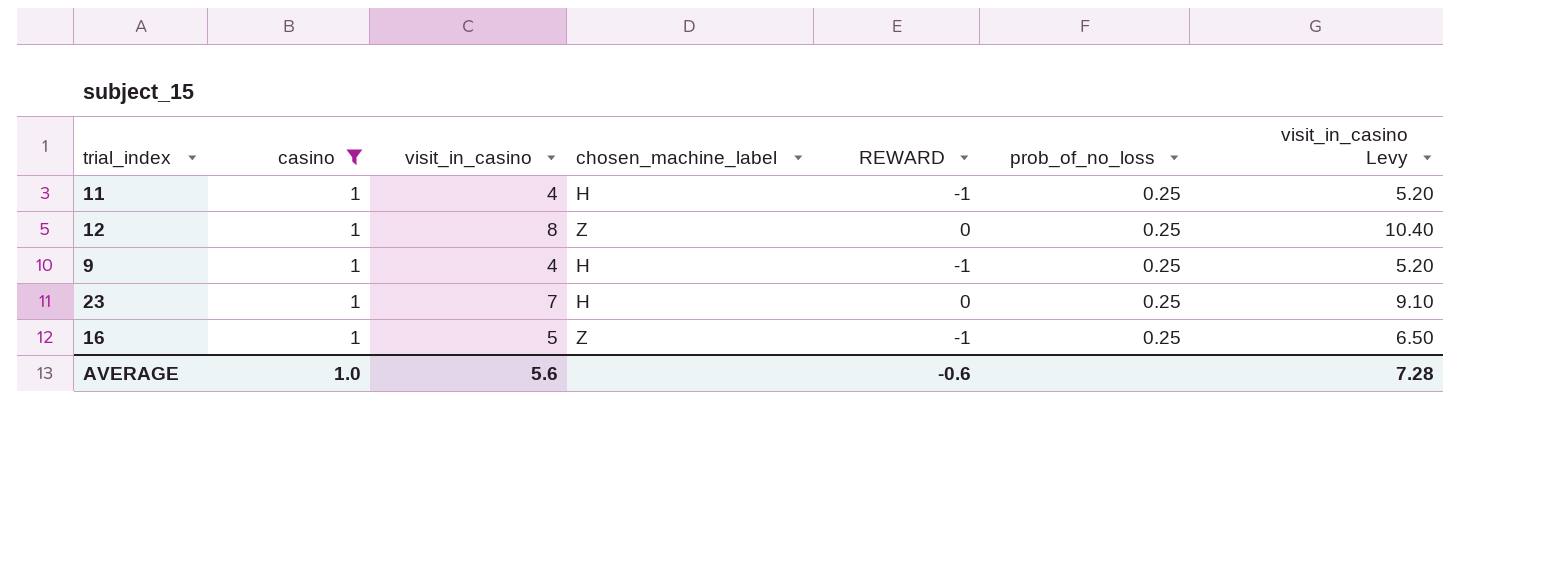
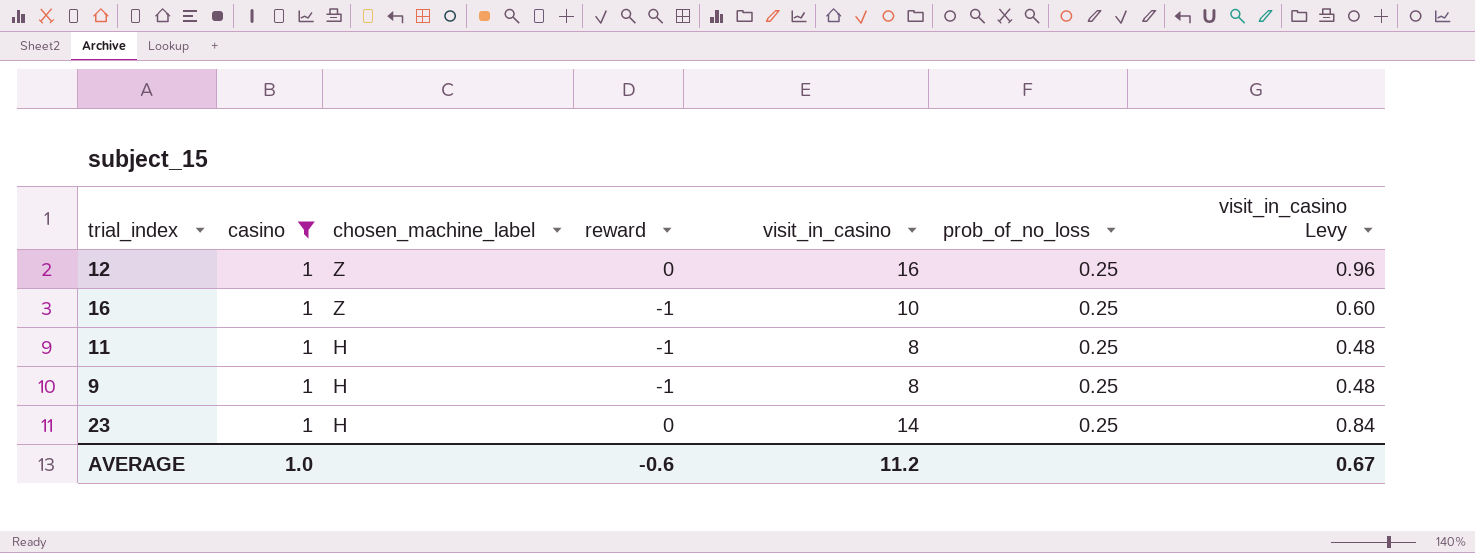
row order: none -> chosen_machine_label descending
column name: REWARD -> reward
column visit_in_casino | position: 3 -> 5
column visit_in_casino Levy | formula: [visit_in_casino] * 1.3 -> [visit_in_casino] * 0.06
12 | visit_in_casino: 8 -> 16
16 | visit_in_casino: 5 -> 10
11 | visit_in_casino: 4 -> 8
9 | visit_in_casino: 4 -> 8
23 | visit_in_casino: 7 -> 14
AVERAGE | visit_in_casino: 5.6 -> 11.2
AVERAGE | visit_in_casino Levy: 7.28 -> 0.67

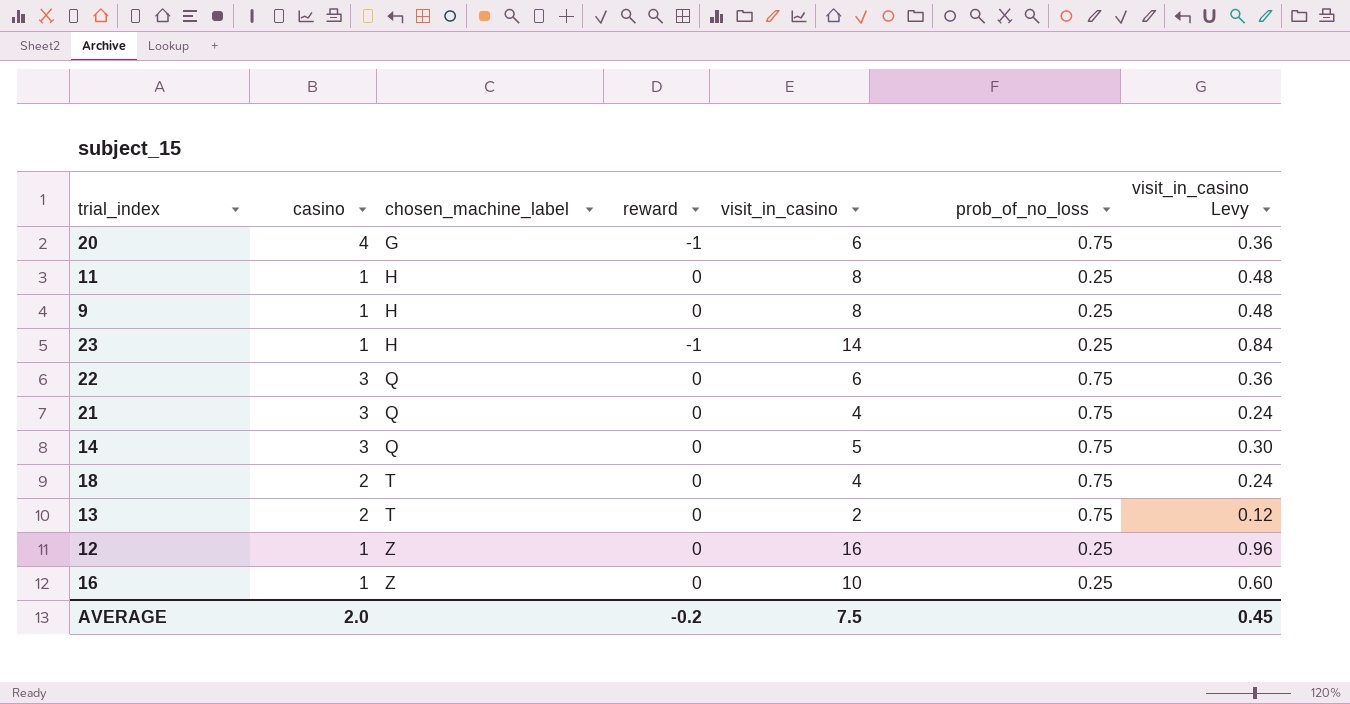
filter: casino = 1 -> none
row order: chosen_machine_label descending -> chosen_machine_label ascending
11 | reward: -1 -> 0
9 | reward: -1 -> 0
23 | reward: 0 -> -1
16 | reward: -1 -> 0
AVERAGE | casino: 1.0 -> 2.0
AVERAGE | reward: -0.6 -> -0.2
AVERAGE | visit_in_casino: 11.2 -> 7.5
AVERAGE | visit_in_casino Levy: 0.67 -> 0.45

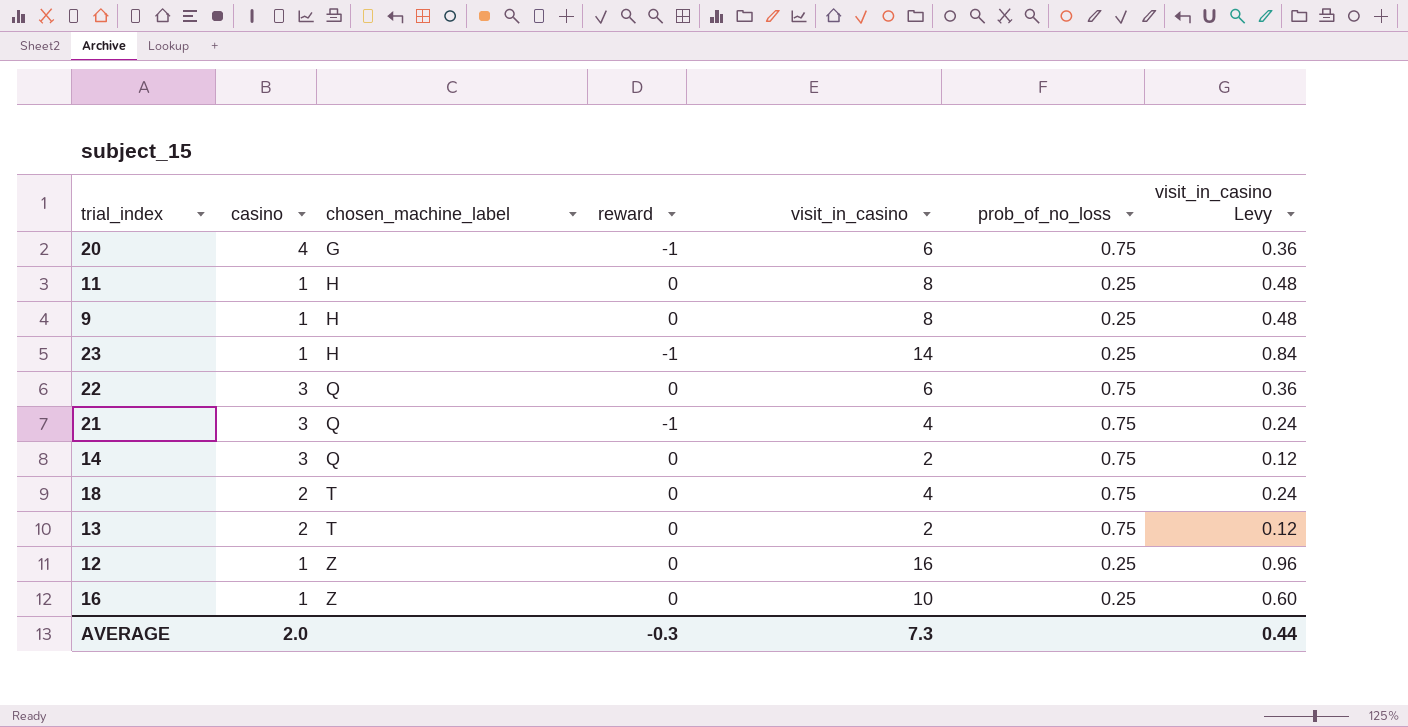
21 | reward: 0 -> -1
14 | visit_in_casino: 5 -> 2
14 | visit_in_casino Levy: 0.30 -> 0.12
AVERAGE | reward: -0.2 -> -0.3
AVERAGE | visit_in_casino: 7.5 -> 7.3
AVERAGE | visit_in_casino Levy: 0.45 -> 0.44

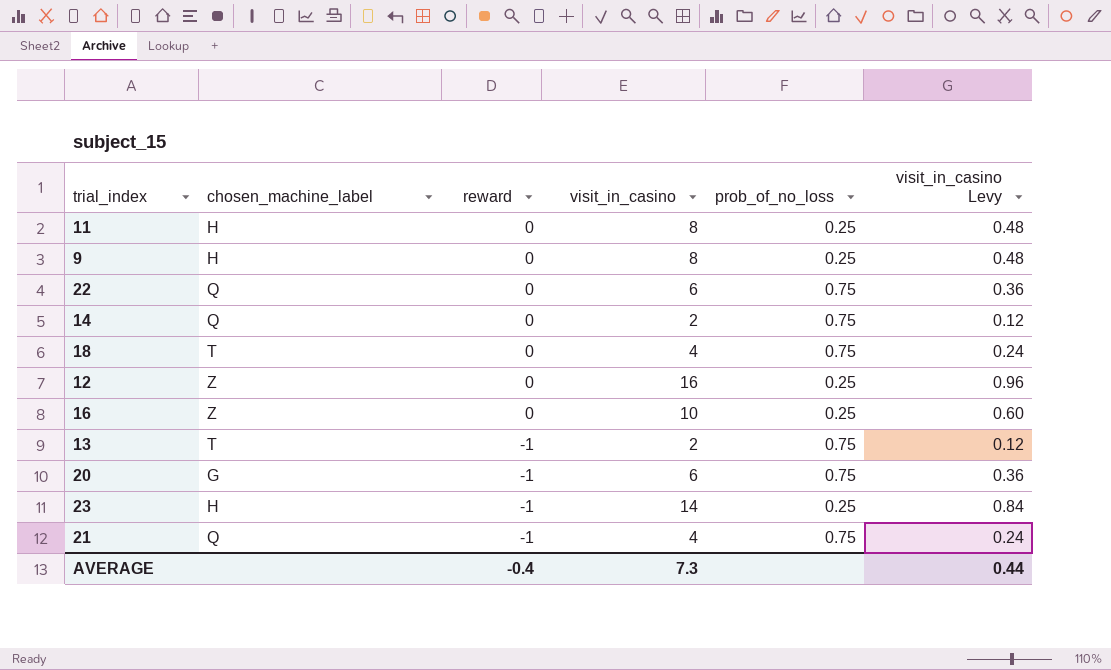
row order: chosen_machine_label ascending -> reward descending
column casino | position: 2 -> none
13 | reward: 0 -> -1
AVERAGE | reward: -0.3 -> -0.4

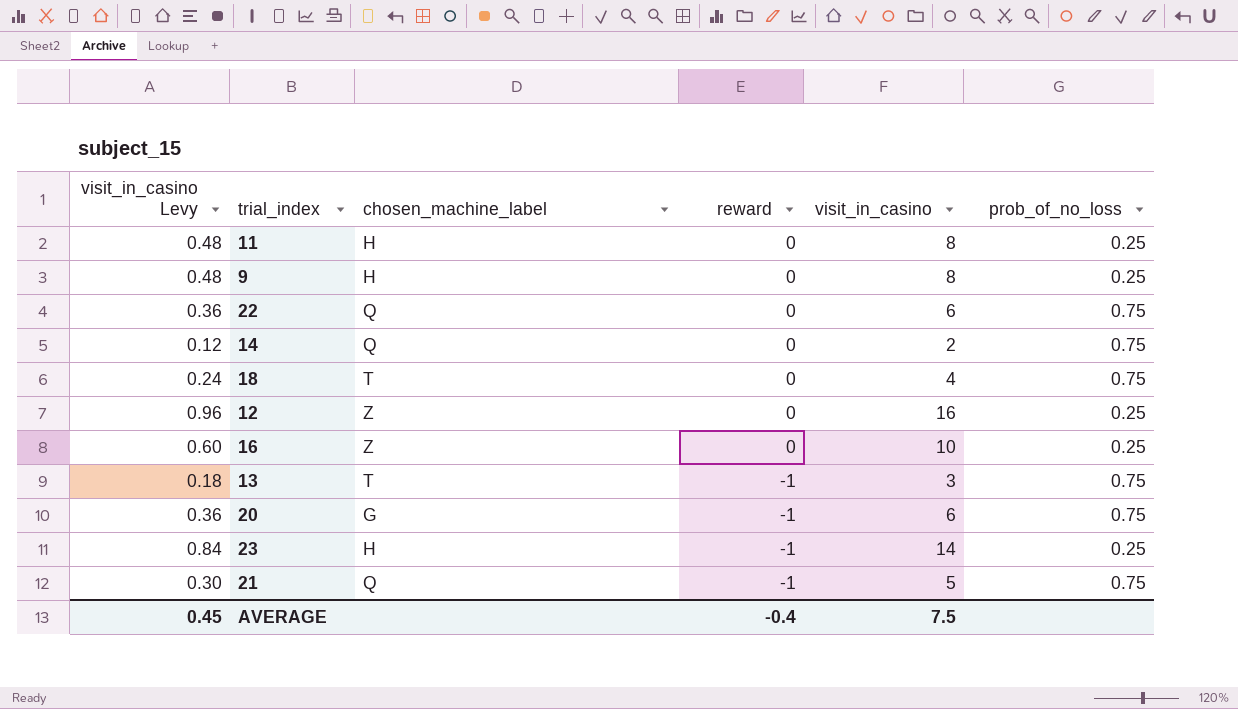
column visit_in_casino Levy | position: 6 -> 1
13 | visit_in_casino Levy: 0.12 -> 0.18
13 | visit_in_casino: 2 -> 3
21 | visit_in_casino Levy: 0.24 -> 0.30
21 | visit_in_casino: 4 -> 5
AVERAGE | visit_in_casino Levy: 0.44 -> 0.45
AVERAGE | visit_in_casino: 7.3 -> 7.5

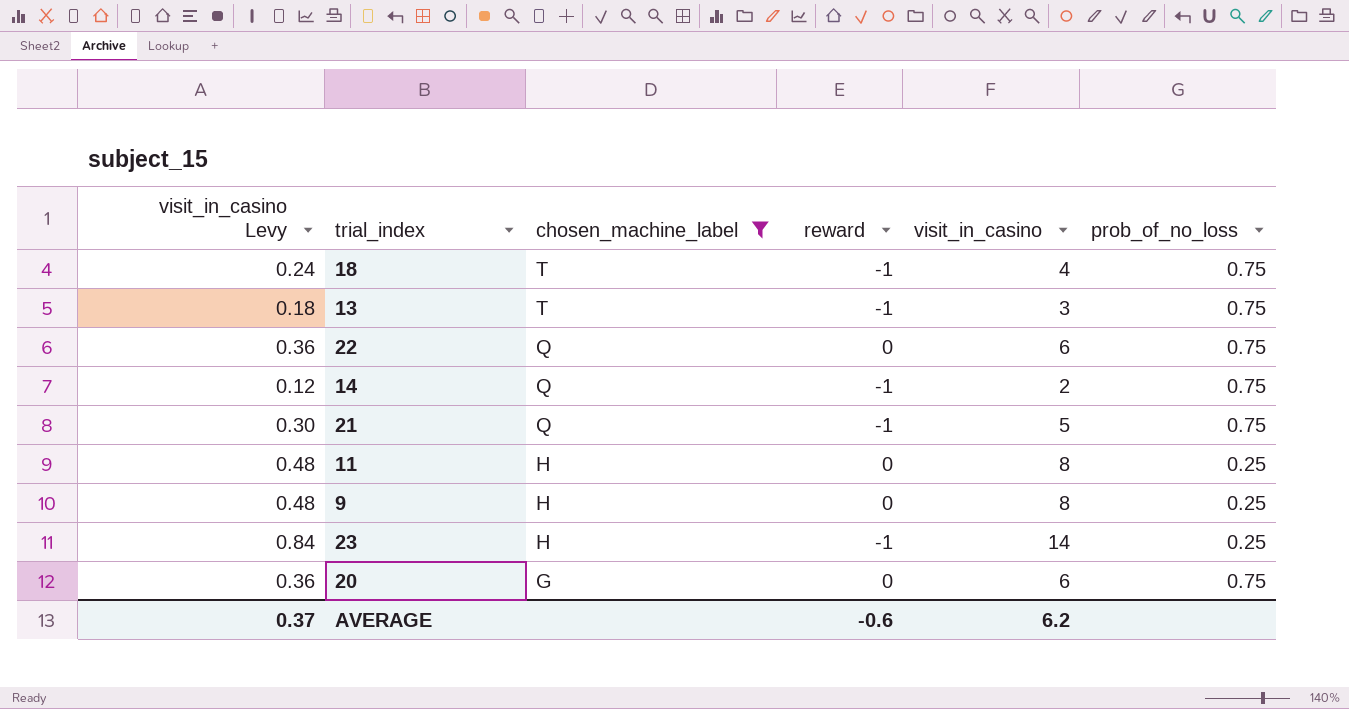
filter: none -> chosen_machine_label != Z
row order: reward descending -> chosen_machine_label descending
18 | reward: 0 -> -1
14 | reward: 0 -> -1
20 | reward: -1 -> 0
AVERAGE | visit_in_casino Levy: 0.45 -> 0.37
AVERAGE | reward: -0.4 -> -0.6
AVERAGE | visit_in_casino: 7.5 -> 6.2

